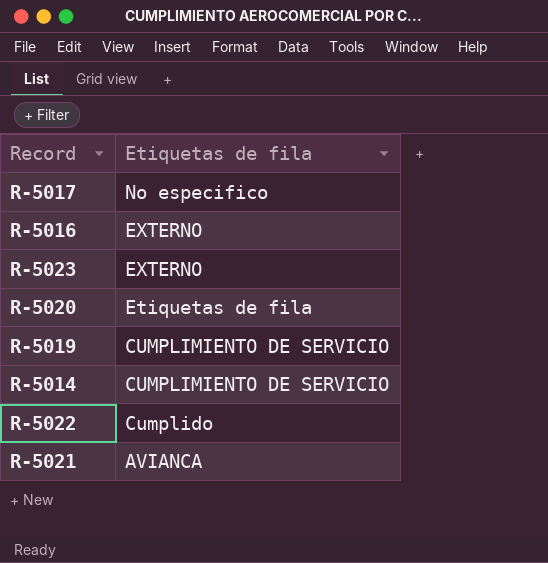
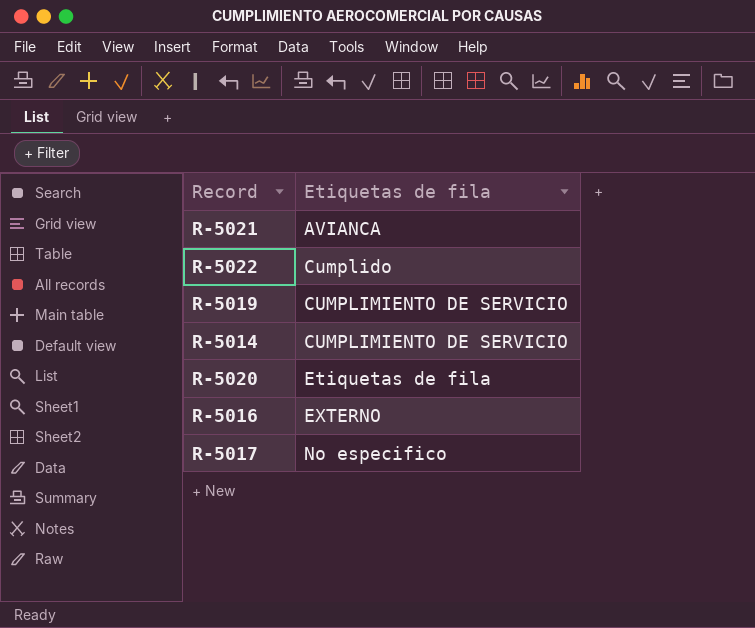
row order: Etiquetas de fila descending -> Etiquetas de fila ascending
row R-5023: EXTERNO -> none

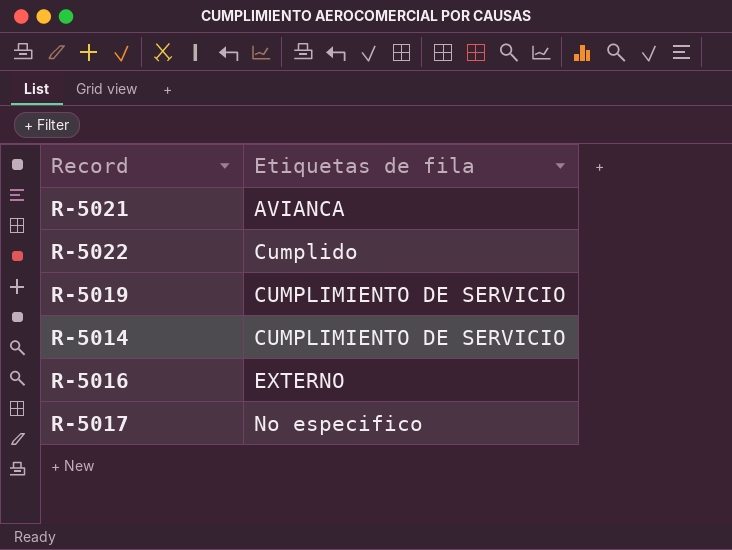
row R-5020: Etiquetas de fila -> none

